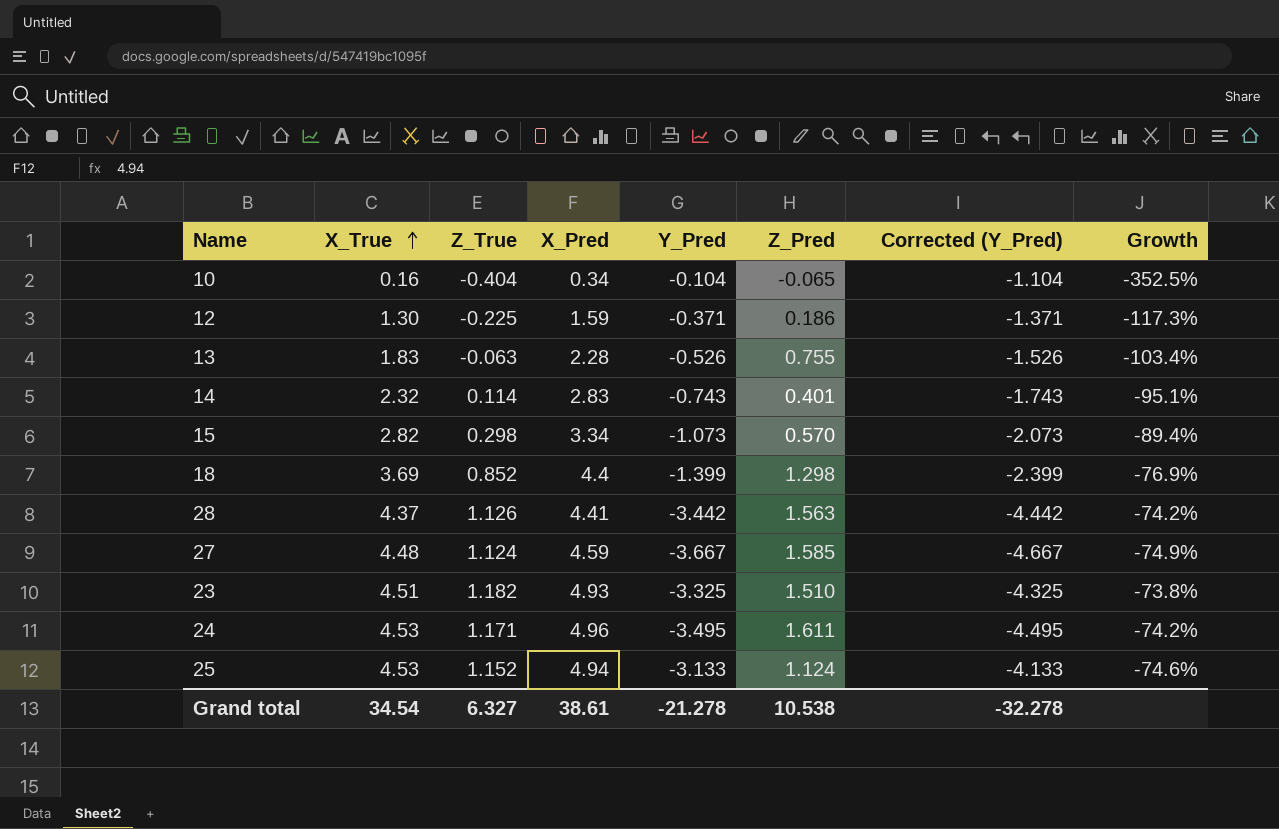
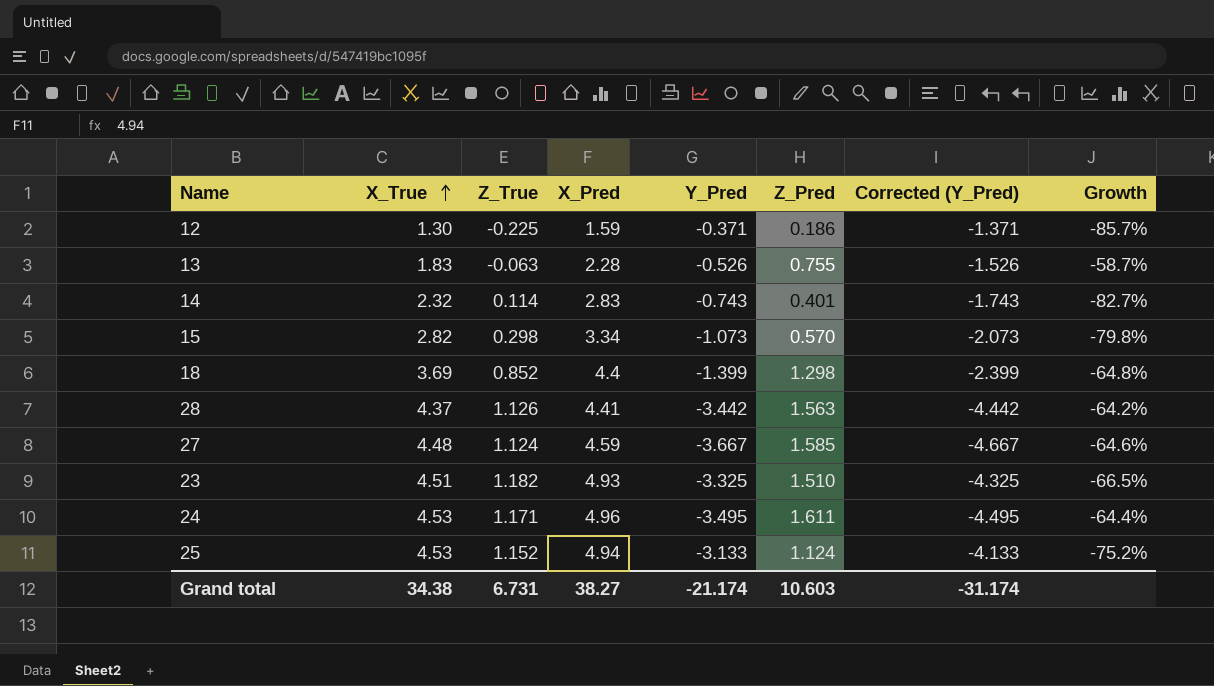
column Growth | formula: ([Z_True] - [X_True]) / [X_True] -> ([Z_Pred] - [X_True]) / [X_True]
row 10: 0.16 | -0.404 | 0.34 | -0.104 | -0.065 | -1.104 | -352.5% -> none
Grand total | X_True: 34.54 -> 34.38
Grand total | Z_True: 6.327 -> 6.731
Grand total | X_Pred: 38.61 -> 38.27
Grand total | Y_Pred: -21.278 -> -21.174
Grand total | Z_Pred: 10.538 -> 10.603
Grand total | Corrected (Y_Pred): -32.278 -> -31.174

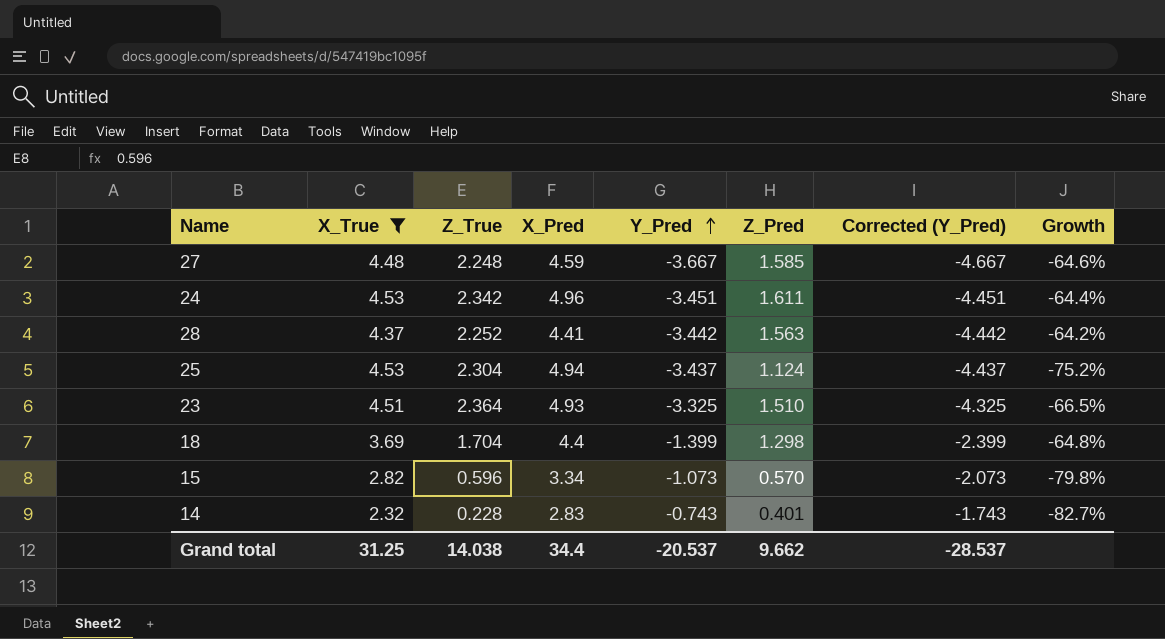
filter: none -> X_True >= 2.32
row order: X_True ascending -> Y_Pred ascending
27 | Z_True: 1.124 -> 2.248
24 | Z_True: 1.171 -> 2.342
24 | Y_Pred: -3.495 -> -3.451
24 | Corrected (Y_Pred): -4.495 -> -4.451
28 | Z_True: 1.126 -> 2.252
25 | Z_True: 1.152 -> 2.304
25 | Y_Pred: -3.133 -> -3.437
25 | Corrected (Y_Pred): -4.133 -> -4.437
23 | Z_True: 1.182 -> 2.364
18 | Z_True: 0.852 -> 1.704
15 | Z_True: 0.298 -> 0.596
14 | Z_True: 0.114 -> 0.228
Grand total | X_True: 34.38 -> 31.25
Grand total | Z_True: 6.731 -> 14.038
Grand total | X_Pred: 38.27 -> 34.4
Grand total | Y_Pred: -21.174 -> -20.537
Grand total | Z_Pred: 10.603 -> 9.662
Grand total | Corrected (Y_Pred): -31.174 -> -28.537

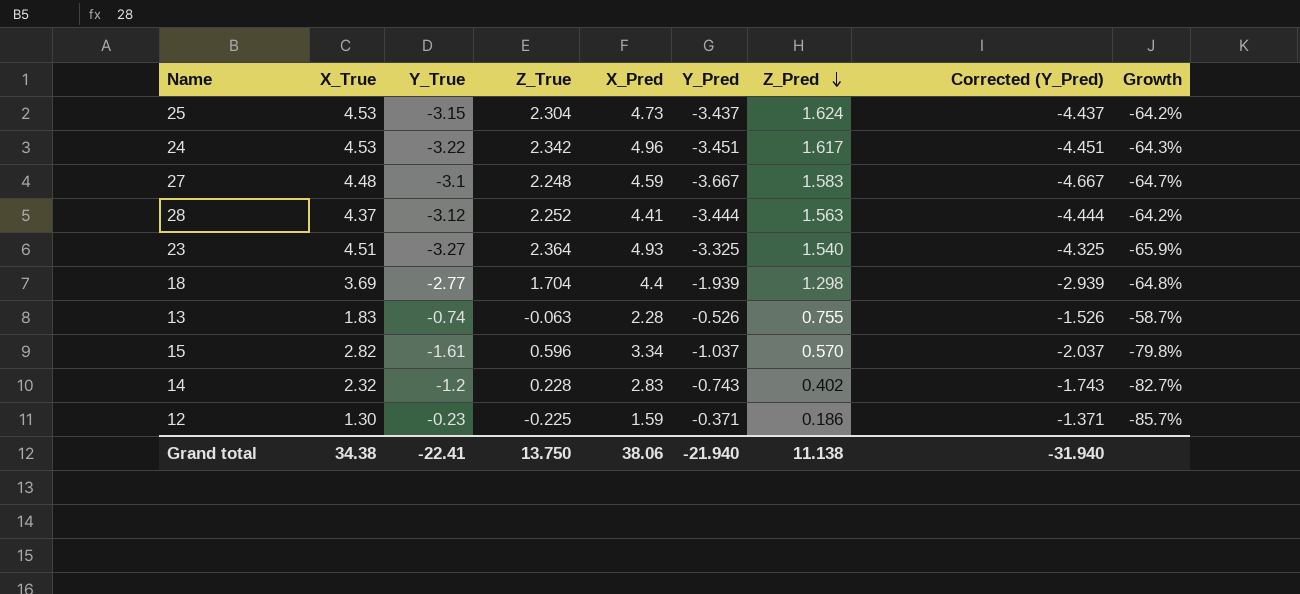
filter: X_True >= 2.32 -> none
row order: Y_Pred ascending -> Z_Pred descending
column Y_True | position: none -> 3
25 | X_Pred: 4.94 -> 4.73
25 | Z_Pred: 1.124 -> 1.624
25 | Growth: -75.2% -> -64.2%
24 | Z_Pred: 1.611 -> 1.617
24 | Growth: -64.4% -> -64.3%
27 | Z_Pred: 1.585 -> 1.583
27 | Growth: -64.6% -> -64.7%
28 | Y_Pred: -3.442 -> -3.444
28 | Corrected (Y_Pred): -4.442 -> -4.444
23 | Z_Pred: 1.510 -> 1.540
23 | Growth: -66.5% -> -65.9%
18 | Y_Pred: -1.399 -> -1.939
18 | Corrected (Y_Pred): -2.399 -> -2.939
15 | Y_Pred: -1.073 -> -1.037
15 | Corrected (Y_Pred): -2.073 -> -2.037
14 | Z_Pred: 0.401 -> 0.402
Grand total | X_True: 31.25 -> 34.38
Grand total | Z_True: 14.038 -> 13.750
Grand total | X_Pred: 34.4 -> 38.06
Grand total | Y_Pred: -20.537 -> -21.940
Grand total | Z_Pred: 9.662 -> 11.138
Grand total | Corrected (Y_Pred): -28.537 -> -31.940

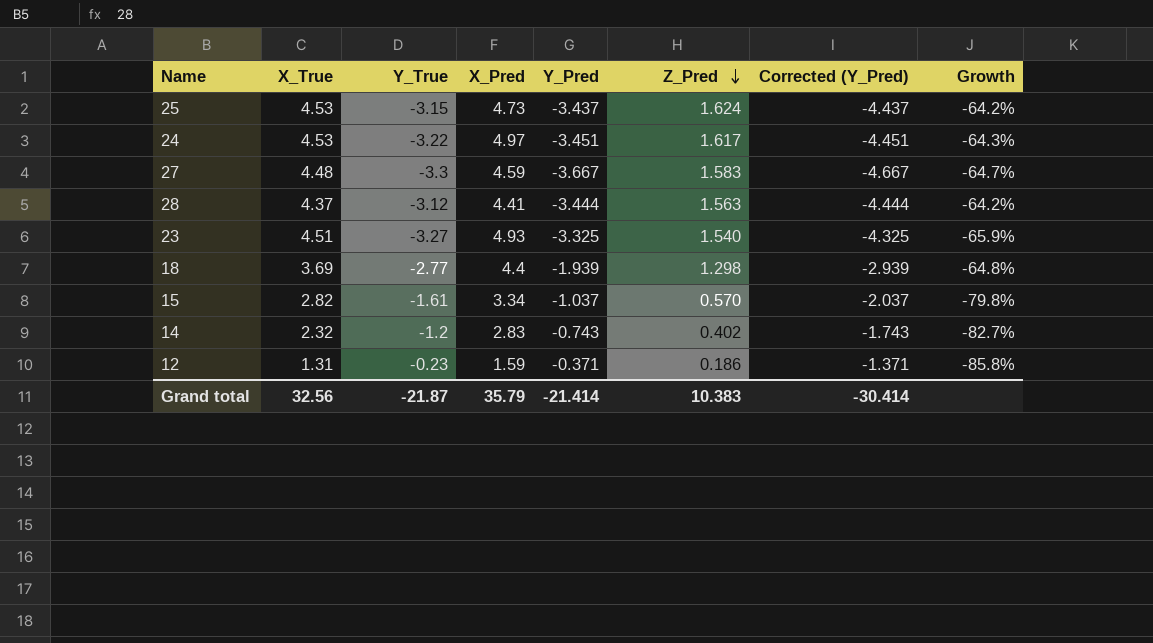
column Z_True | position: 4 -> none
row 13: 1.83 | -0.74 | -0.063 | 2.28 | -0.526 | 0.755 | -1.526 | -58.7% -> none
24 | X_Pred: 4.96 -> 4.97
27 | Y_True: -3.1 -> -3.3
12 | X_True: 1.30 -> 1.31
12 | Growth: -85.7% -> -85.8%
Grand total | X_True: 34.38 -> 32.56
Grand total | Y_True: -22.41 -> -21.87
Grand total | X_Pred: 38.06 -> 35.79
Grand total | Y_Pred: -21.940 -> -21.414
Grand total | Z_Pred: 11.138 -> 10.383
Grand total | Corrected (Y_Pred): -31.940 -> -30.414

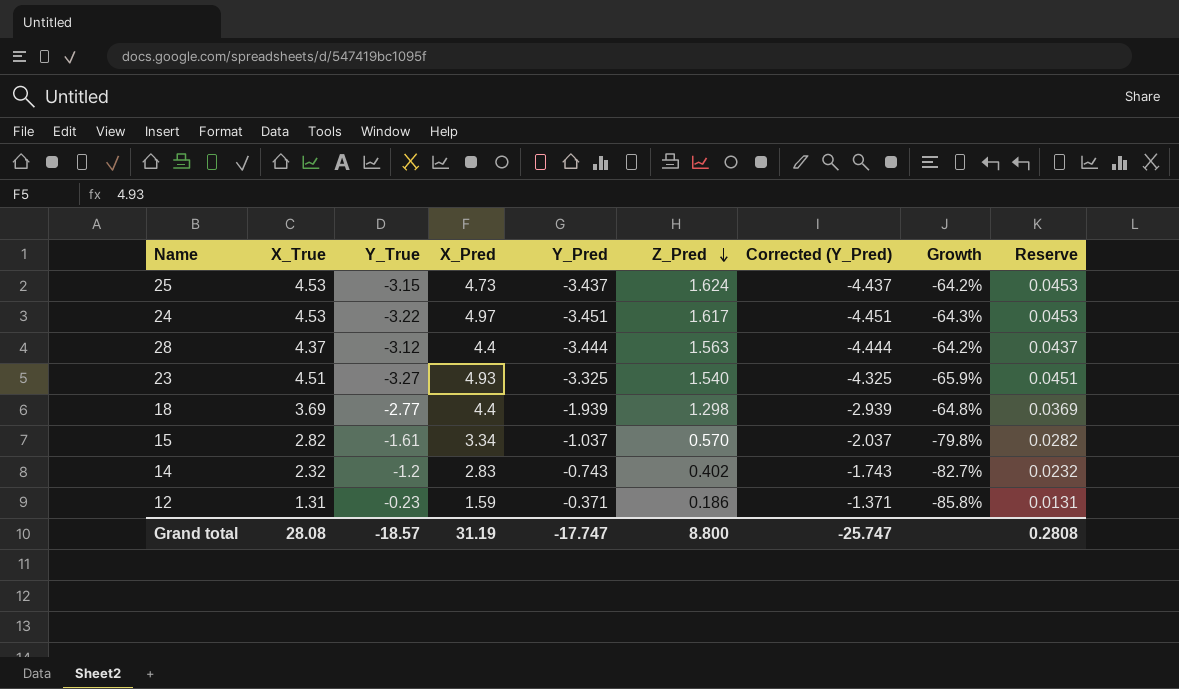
column Reserve | formula: none -> [X_True] * 0.01
row 27: 4.48 | -3.3 | 4.59 | -3.667 | 1.583 | -4.667 | -64.7% -> none
28 | X_Pred: 4.41 -> 4.4
Grand total | X_True: 32.56 -> 28.08
Grand total | Y_True: -21.87 -> -18.57
Grand total | X_Pred: 35.79 -> 31.19
Grand total | Y_Pred: -21.414 -> -17.747
Grand total | Z_Pred: 10.383 -> 8.800
Grand total | Corrected (Y_Pred): -30.414 -> -25.747

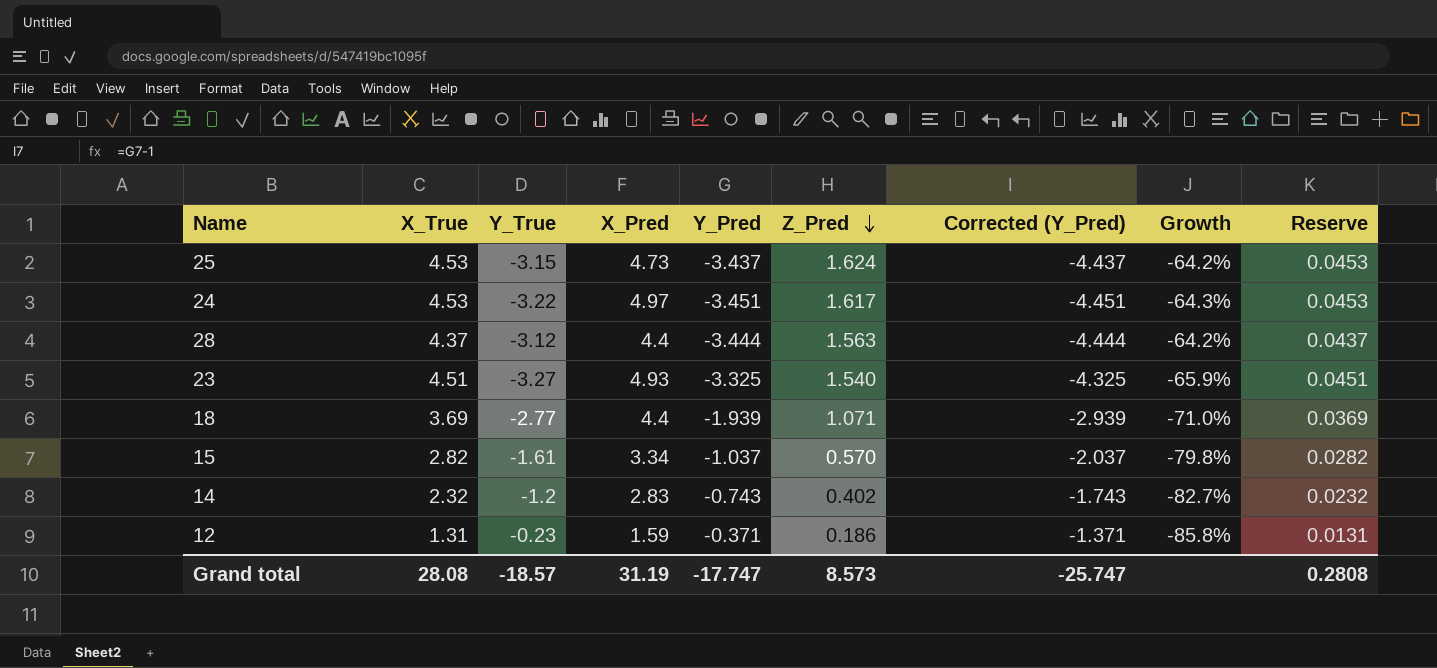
18 | Z_Pred: 1.298 -> 1.071
18 | Growth: -64.8% -> -71.0%
Grand total | Z_Pred: 8.800 -> 8.573

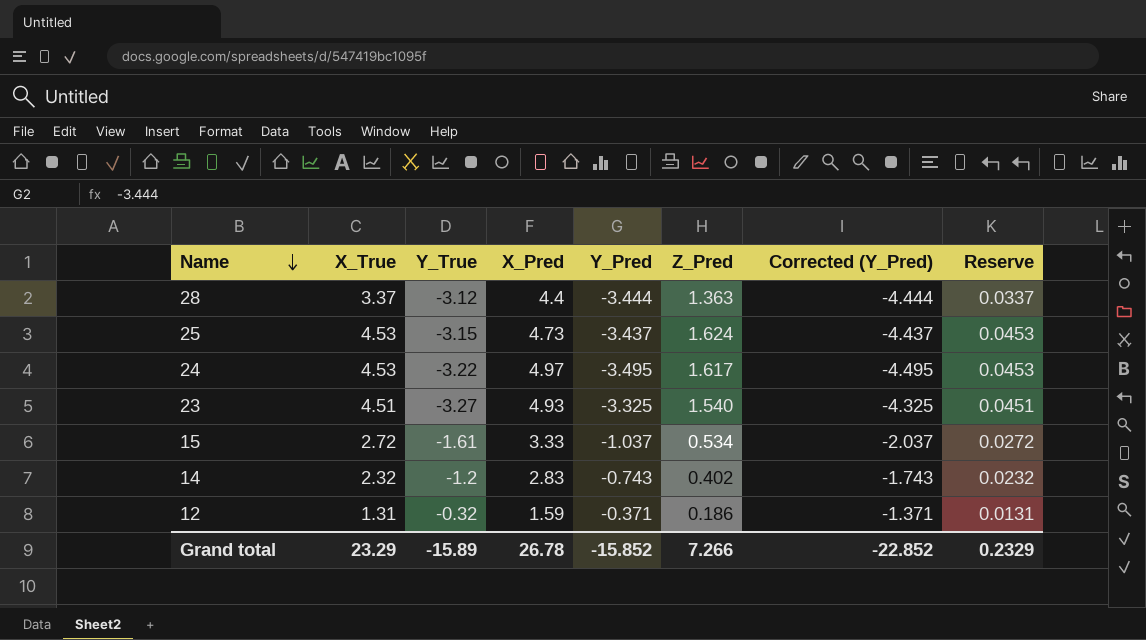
row order: Z_Pred descending -> Name descending
column Growth | formula: ([Z_Pred] - [X_True]) / [X_True] -> none
row 18: 3.69 | -2.77 | 4.4 | -1.939 | 1.071 | -2.939 | -71.0% | 0.0369 -> none
28 | X_True: 4.37 -> 3.37
28 | Z_Pred: 1.563 -> 1.363
28 | Reserve: 0.0437 -> 0.0337
24 | Y_Pred: -3.451 -> -3.495
24 | Corrected (Y_Pred): -4.451 -> -4.495
15 | X_True: 2.82 -> 2.72
15 | X_Pred: 3.34 -> 3.33
15 | Z_Pred: 0.570 -> 0.534
15 | Reserve: 0.0282 -> 0.0272
12 | Y_True: -0.23 -> -0.32
Grand total | X_True: 28.08 -> 23.29
Grand total | Y_True: -18.57 -> -15.89
Grand total | X_Pred: 31.19 -> 26.78
Grand total | Y_Pred: -17.747 -> -15.852
Grand total | Z_Pred: 8.573 -> 7.266
Grand total | Corrected (Y_Pred): -25.747 -> -22.852
Grand total | Reserve: 0.2808 -> 0.2329

